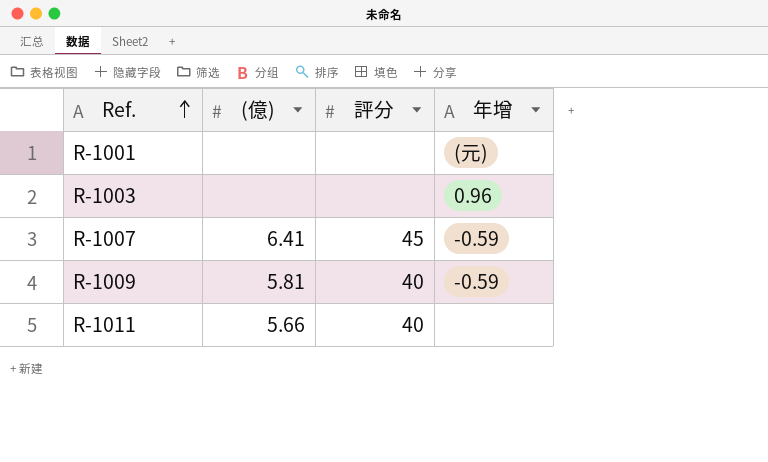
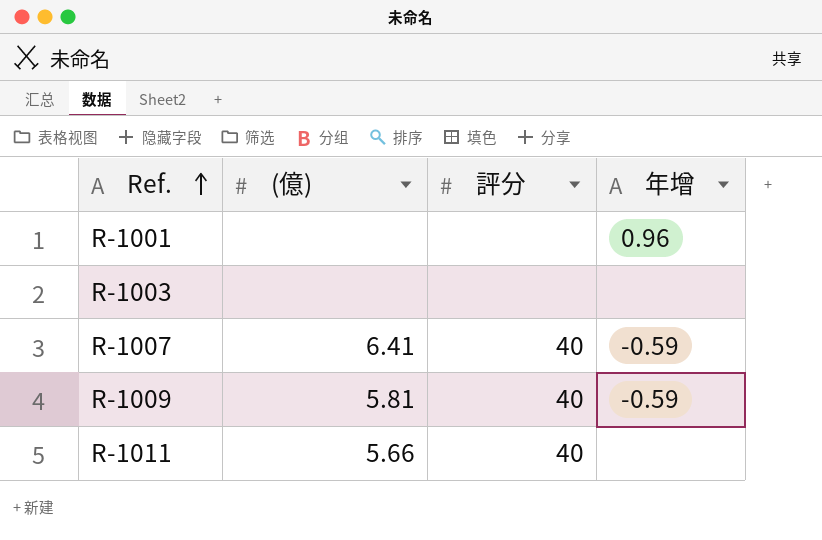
R-1001 | 年增: (元) -> 0.96
R-1003 | 年增: 0.96 -> none
R-1007 | 評分: 45 -> 40

